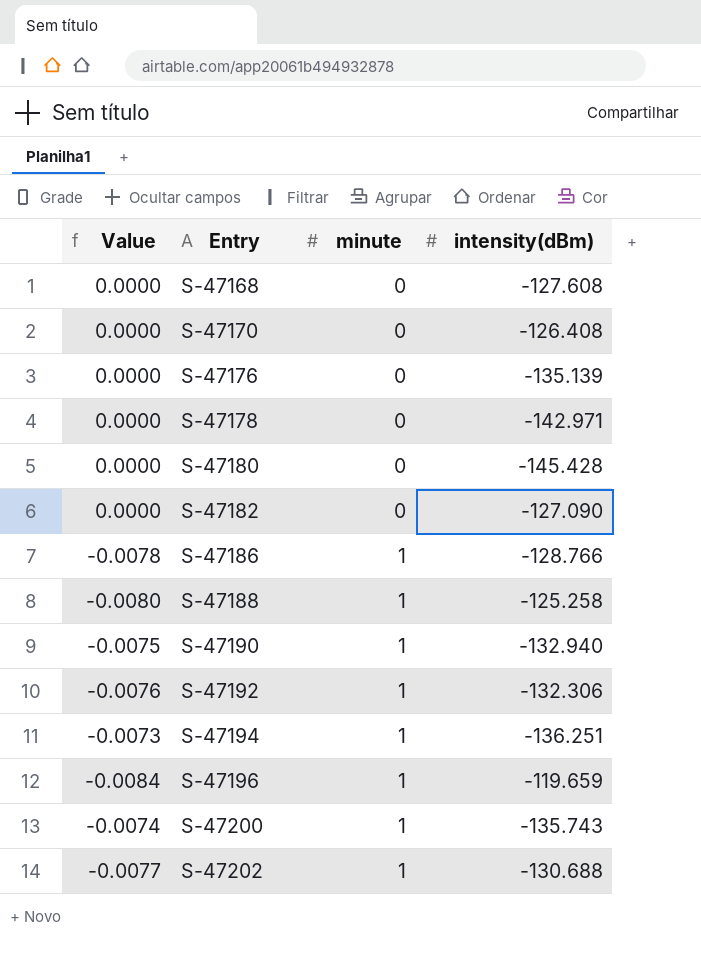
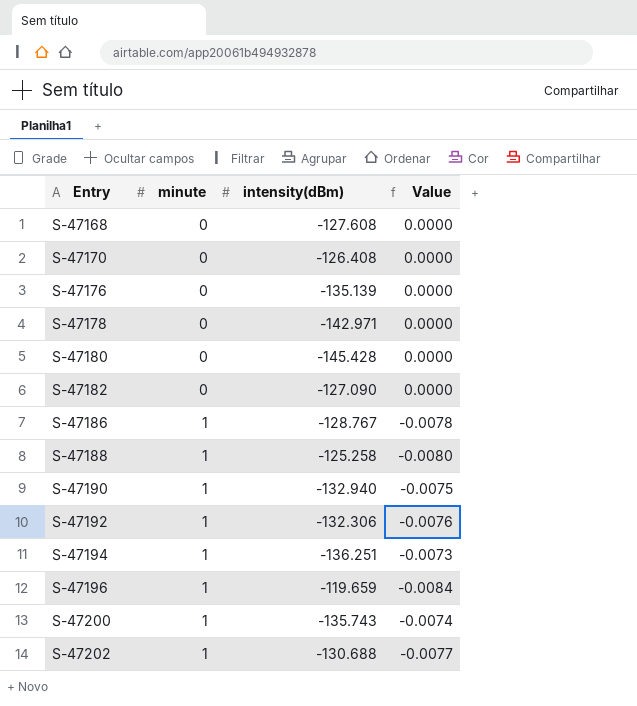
column Value | position: 1 -> 4
S-47186 | intensity(dBm): -128.766 -> -128.767

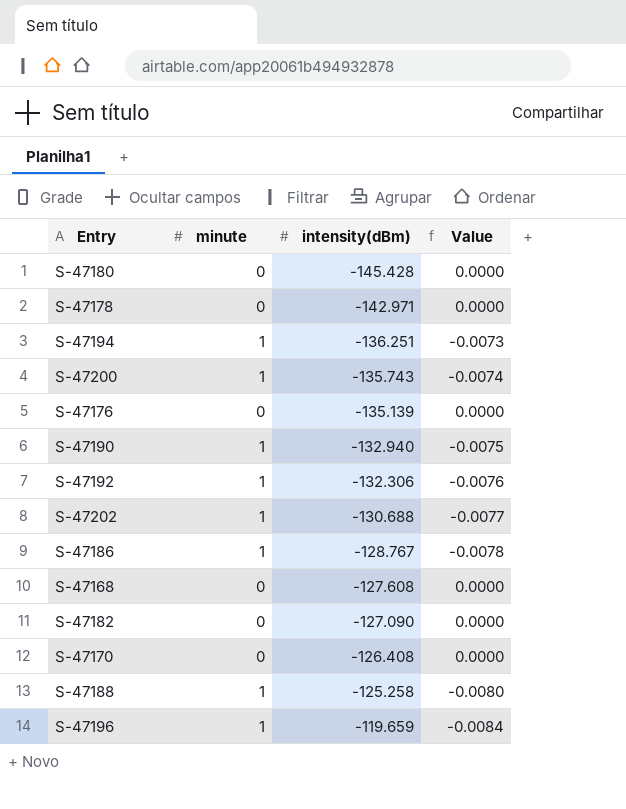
row order: Entry ascending -> intensity(dBm) ascending

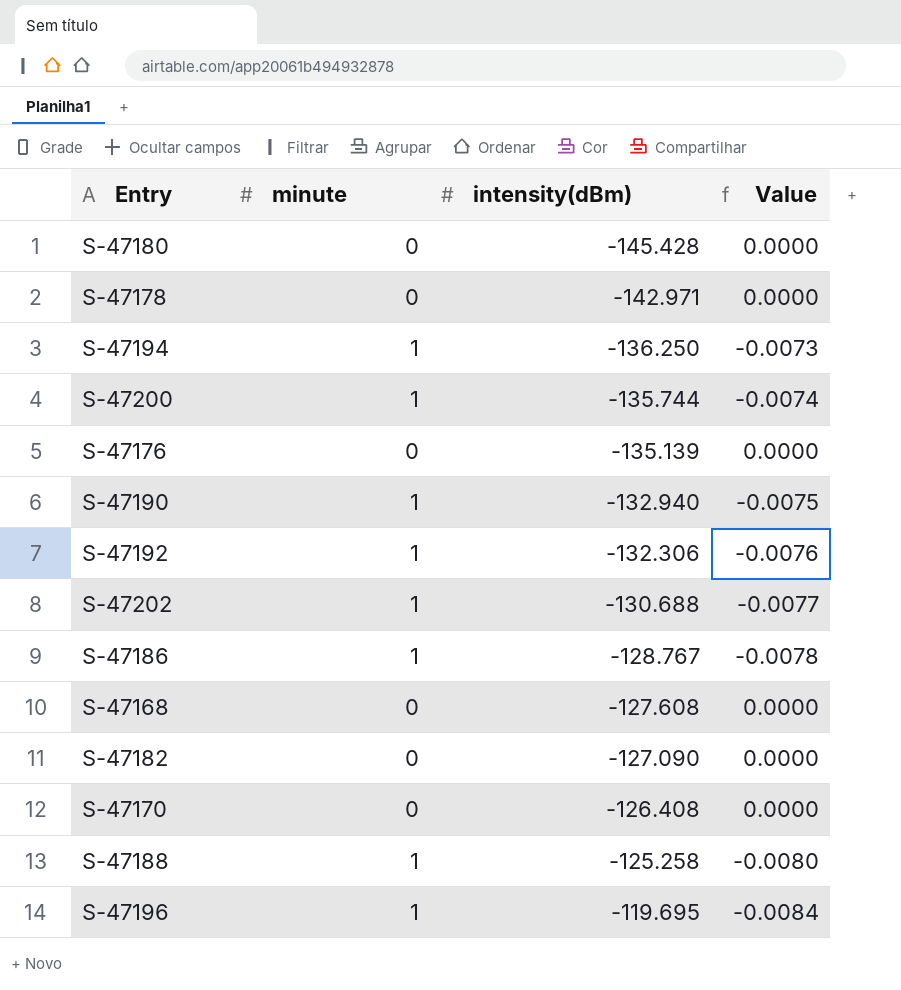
S-47194 | intensity(dBm): -136.251 -> -136.250
S-47200 | intensity(dBm): -135.743 -> -135.744
S-47196 | intensity(dBm): -119.659 -> -119.695

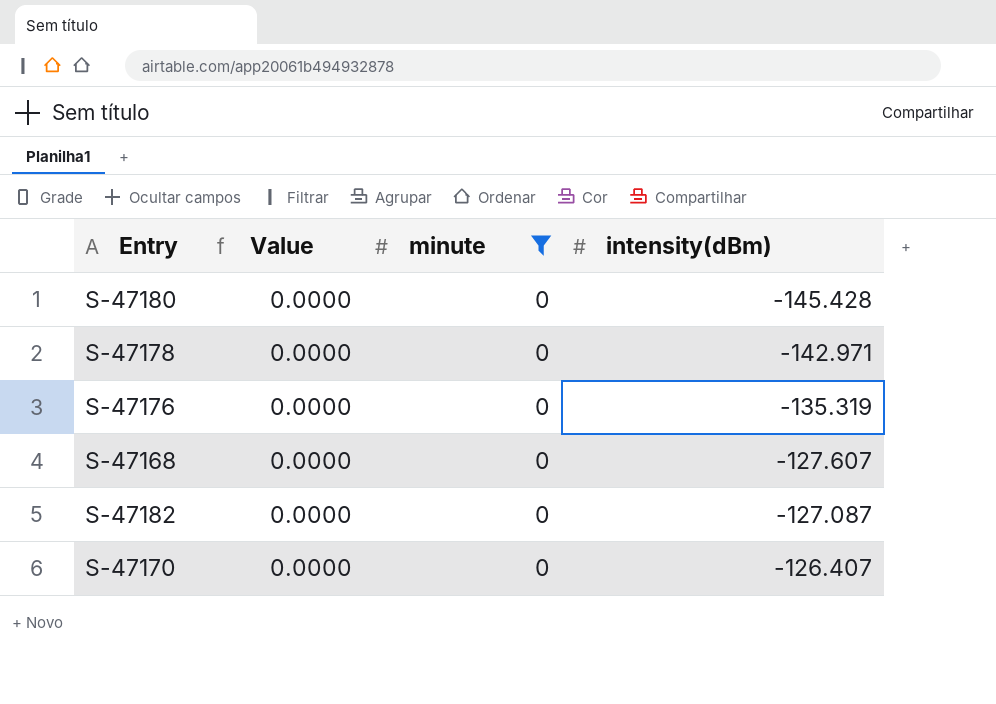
filter: none -> minute = 0
column Value | position: 4 -> 2
S-47176 | intensity(dBm): -135.139 -> -135.319
S-47168 | intensity(dBm): -127.608 -> -127.607
S-47182 | intensity(dBm): -127.090 -> -127.087
S-47170 | intensity(dBm): -126.408 -> -126.407

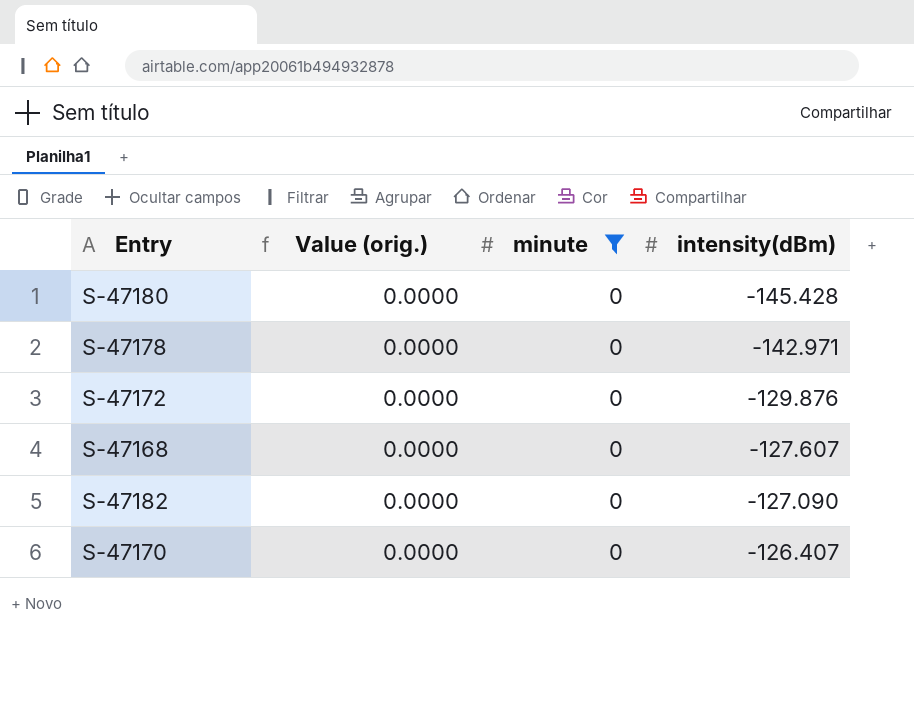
column name: Value -> Value (orig.)
row S-47176: 0.0000 | 0 | -135.319 -> none
row S-47172: none -> 0.0000 | 0 | -129.876
S-47182 | intensity(dBm): -127.087 -> -127.090

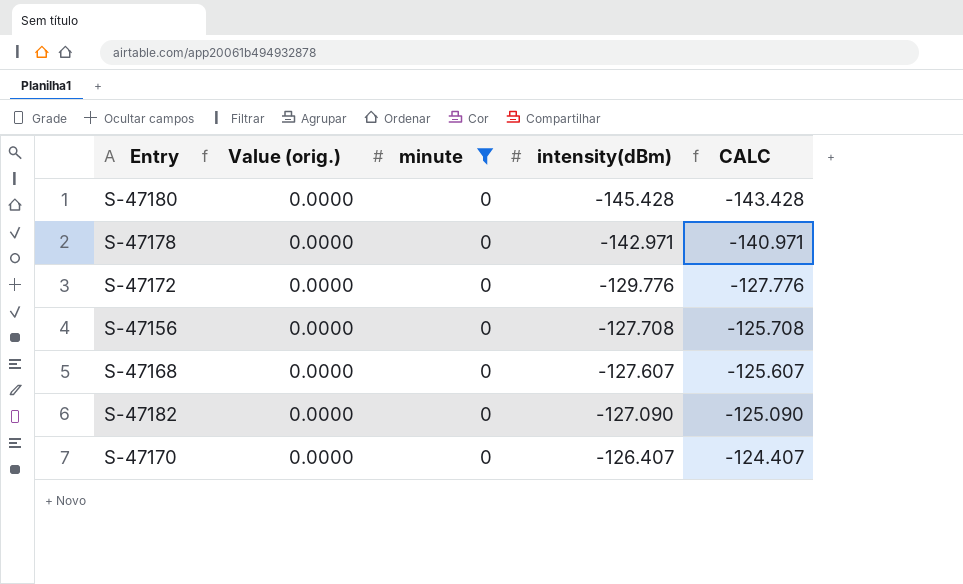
column CALC | formula: none -> [intensity(dBm)] + 2
S-47172 | intensity(dBm): -129.876 -> -129.776
row S-47156: none -> 0.0000 | 0 | -127.708 | -125.708

